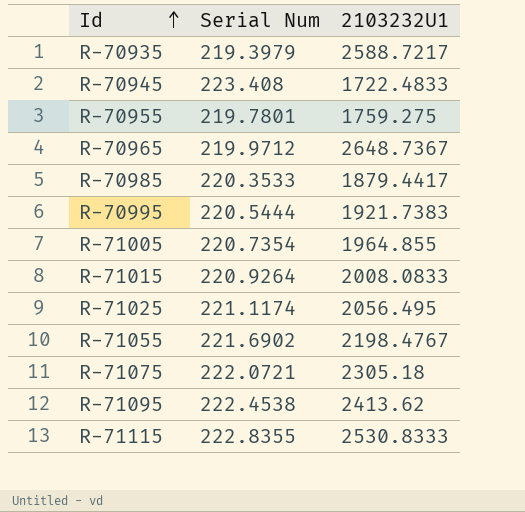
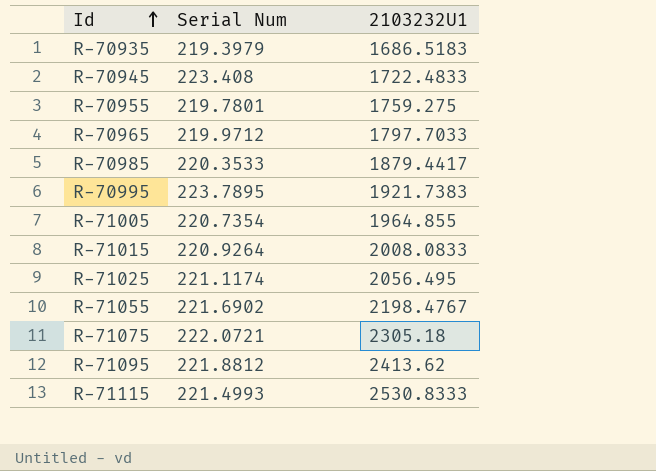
R-70935 | 2103232U1: 2588.7217 -> 1686.5183
R-70965 | 2103232U1: 2648.7367 -> 1797.7033
R-70995 | Serial Num: 220.5444 -> 223.7895
R-71095 | Serial Num: 222.4538 -> 221.8812
R-71115 | Serial Num: 222.8355 -> 221.4993

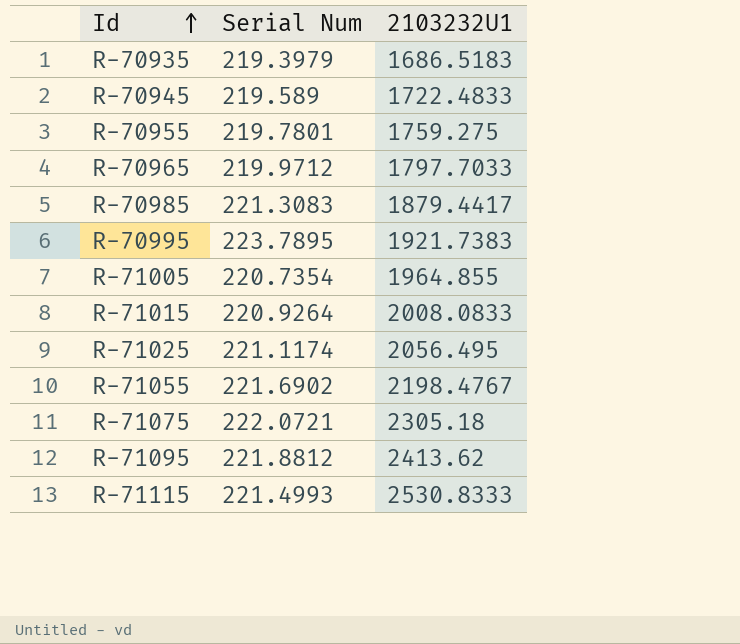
R-70945 | Serial Num: 223.408 -> 219.589
R-70985 | Serial Num: 220.3533 -> 221.3083

